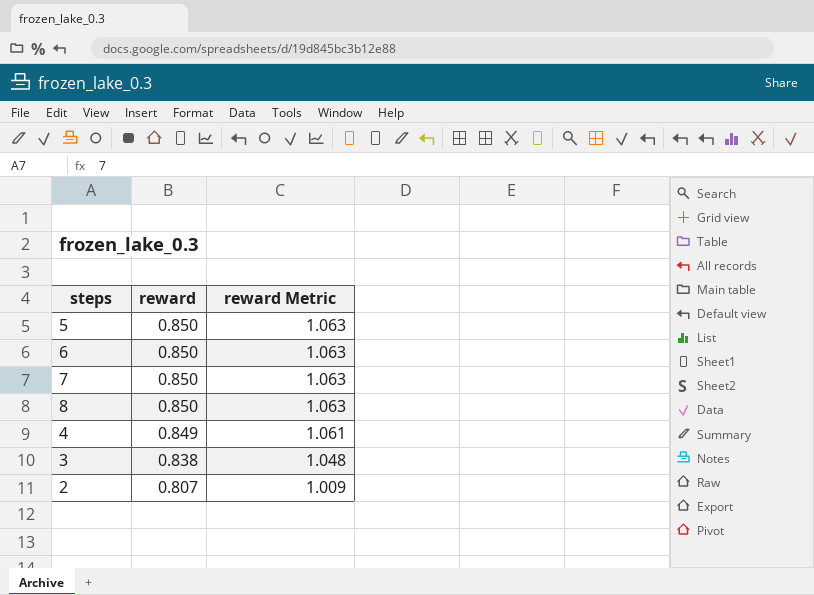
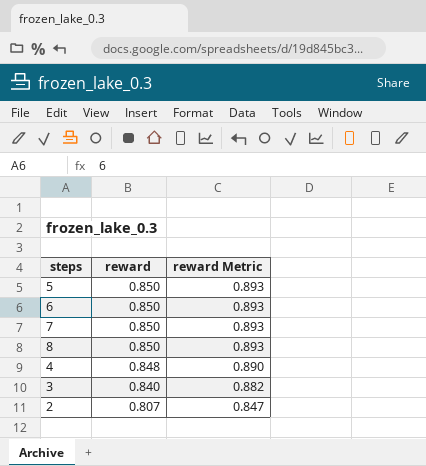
column reward Metric | formula: [reward] * 1.25 -> [reward] * 1.05
4 | reward: 0.849 -> 0.848
3 | reward: 0.838 -> 0.840

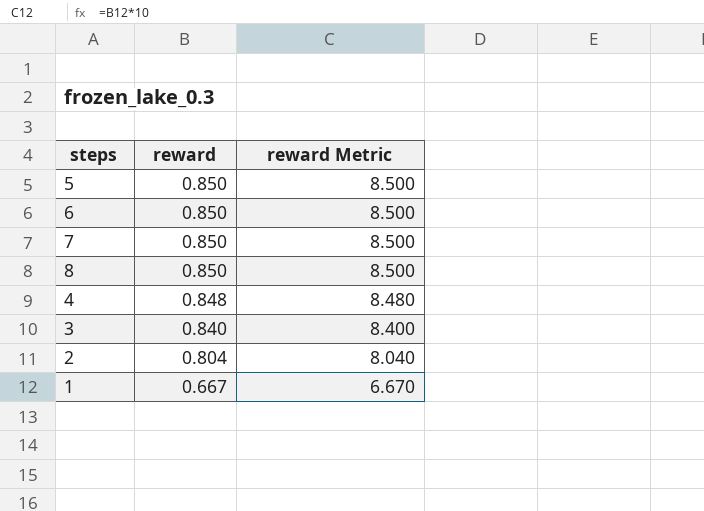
column reward Metric | formula: [reward] * 1.05 -> [reward] * 10
2 | reward: 0.807 -> 0.804
row 1: none -> 0.667 | 6.670

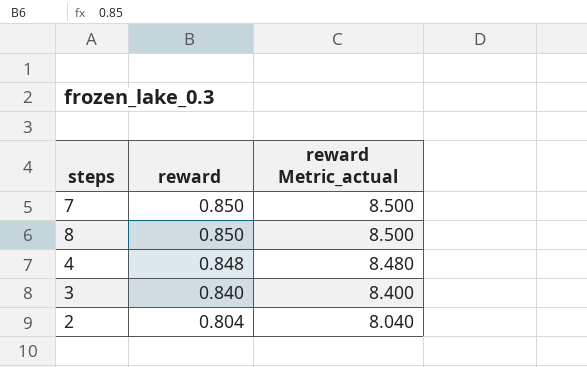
column name: reward Metric -> reward Metric_actual
row 5: 0.850 | 8.500 -> none
row 6: 0.850 | 8.500 -> none
row 1: 0.667 | 6.670 -> none

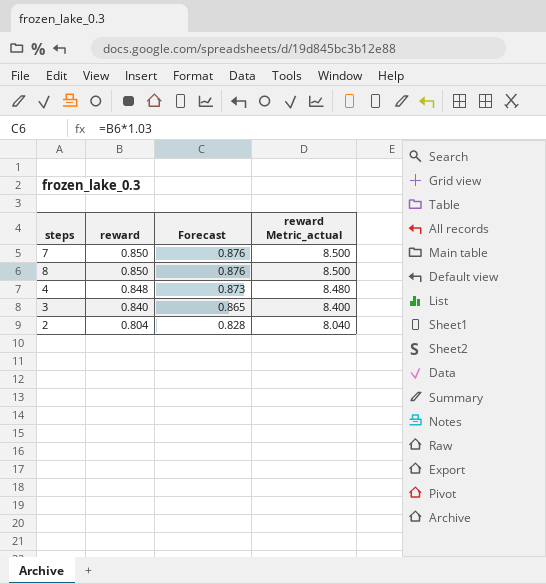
column Forecast | formula: none -> [reward] * 1.03

